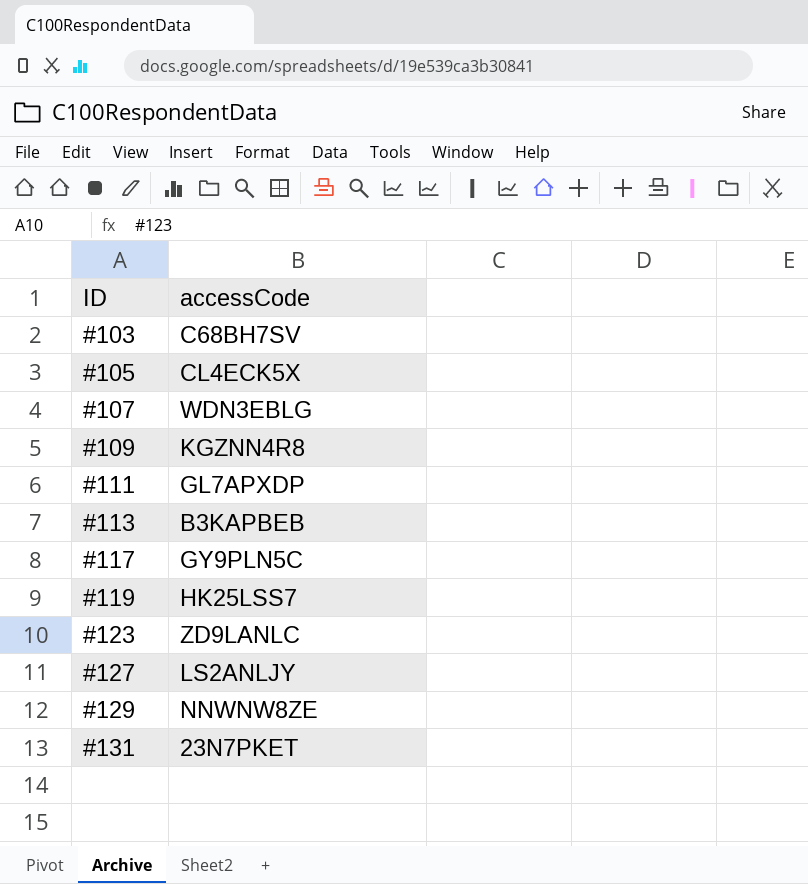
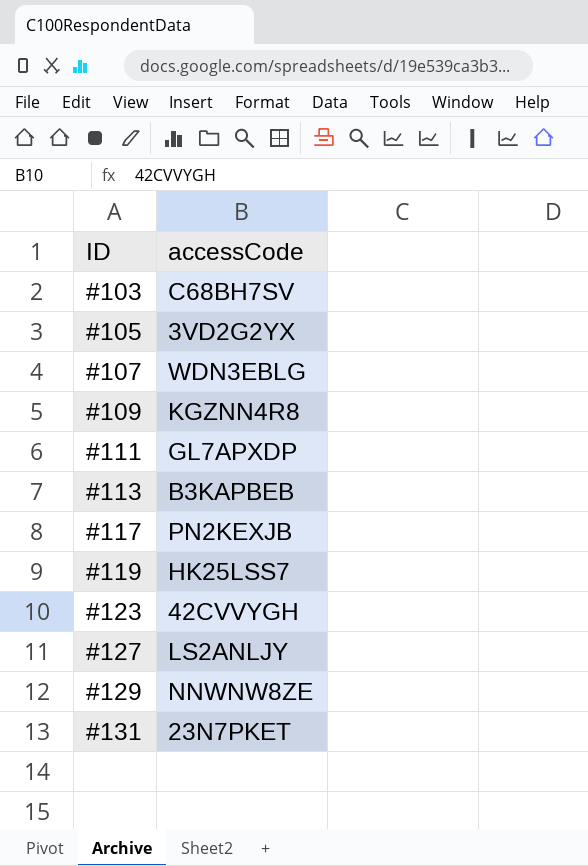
#105 | accessCode: CL4ECK5X -> 3VD2G2YX
#117 | accessCode: GY9PLN5C -> PN2KEXJB
#123 | accessCode: ZD9LANLC -> 42CVVYGH

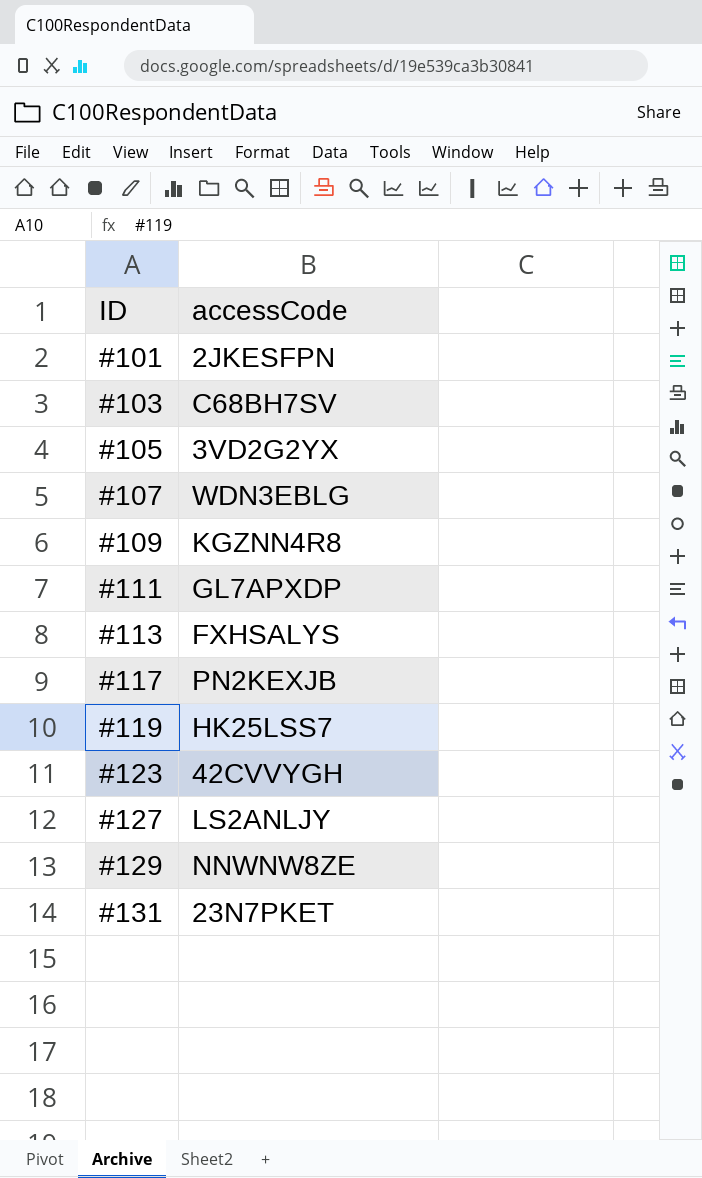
row #101: none -> 2JKESFPN
#113 | accessCode: B3KAPBEB -> FXHSALYS

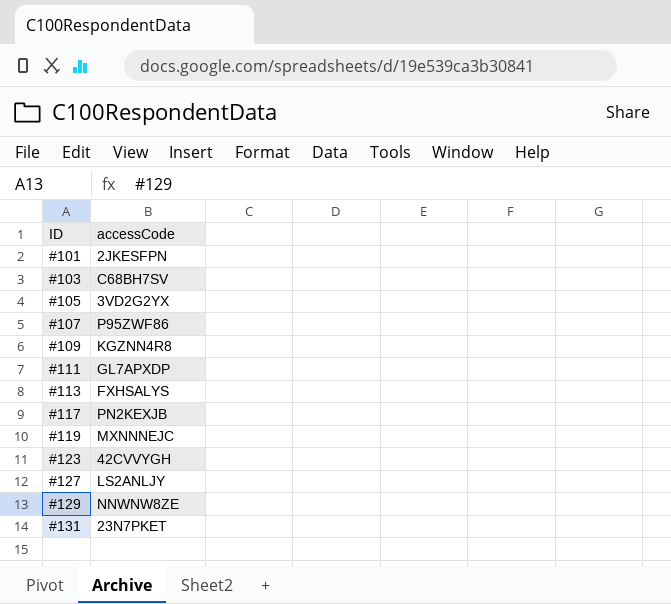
#107 | accessCode: WDN3EBLG -> P95ZWF86
#119 | accessCode: HK25LSS7 -> MXNNNEJC

